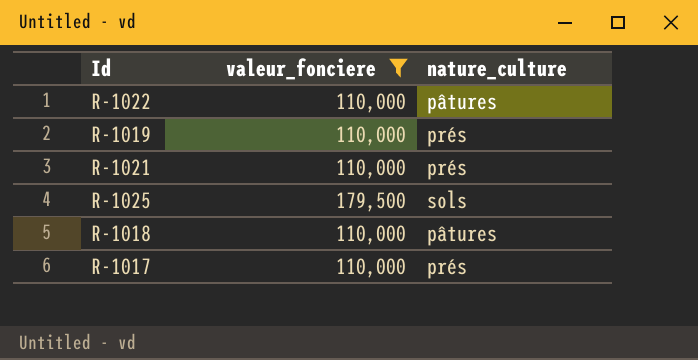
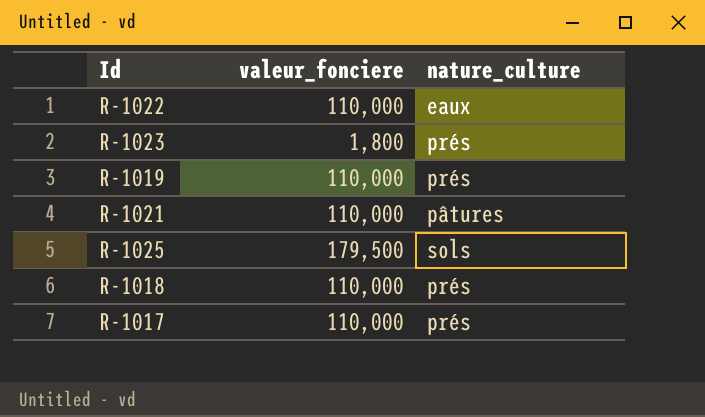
filter: valeur_fonciere != 1,800 -> none
R-1022 | nature_culture: pâtures -> eaux
R-1021 | nature_culture: prés -> pâtures
R-1018 | nature_culture: pâtures -> prés

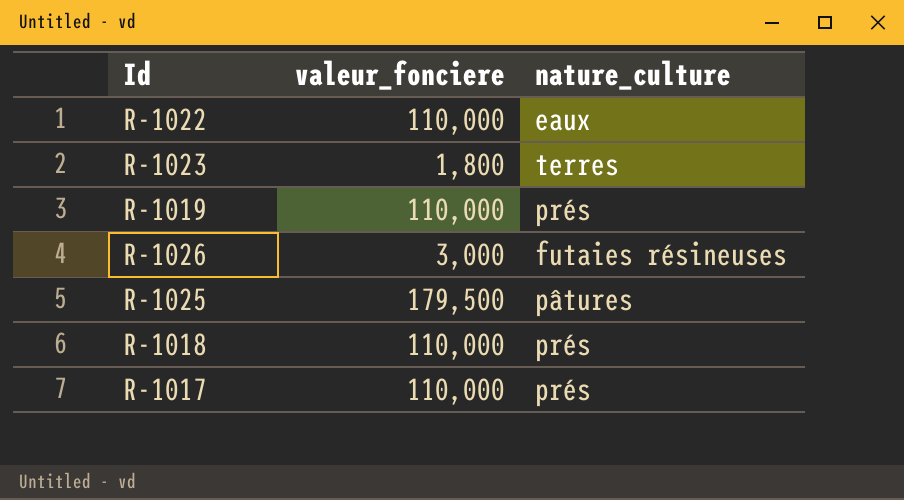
row R-1021: 110,000 | pâtures -> none
R-1023 | nature_culture: prés -> terres
row R-1026: none -> 3,000 | futaies résineuses
R-1025 | nature_culture: sols -> pâtures

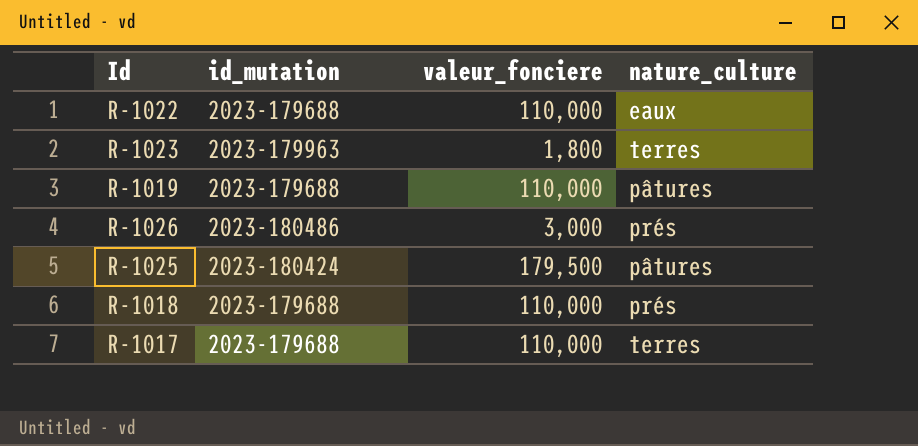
column id_mutation | position: none -> 2
R-1019 | nature_culture: prés -> pâtures
R-1026 | nature_culture: futaies résineuses -> prés
R-1017 | nature_culture: prés -> terres

